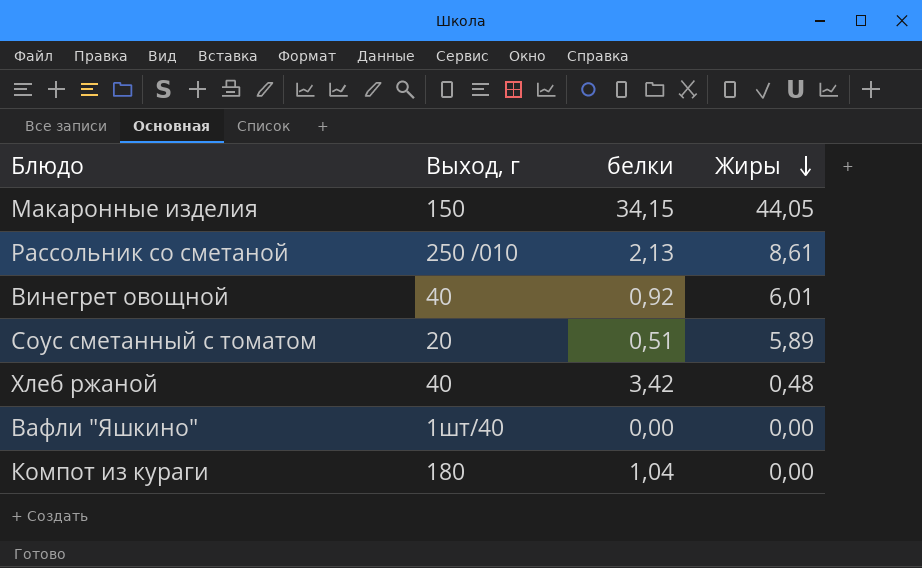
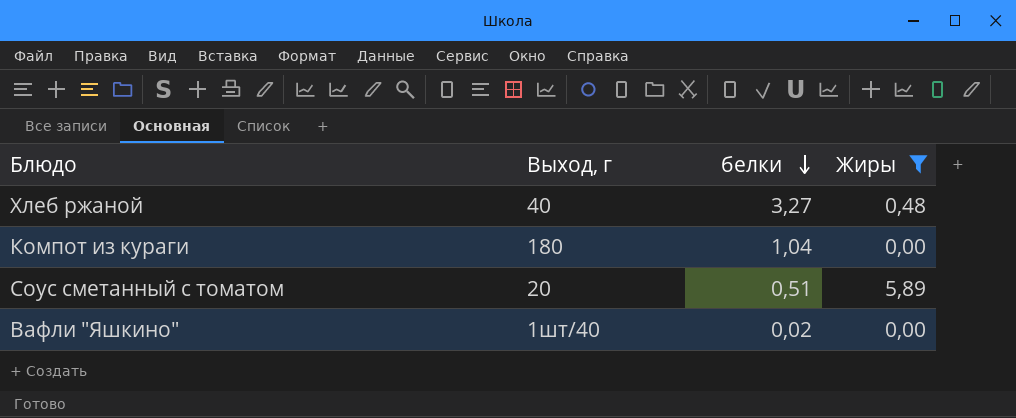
filter: none -> Жиры <= 5,89
row order: Жиры descending -> белки descending
Хлеб ржаной | белки: 3,42 -> 3,27
Вафли "Яшкино" | белки: 0,00 -> 0,02

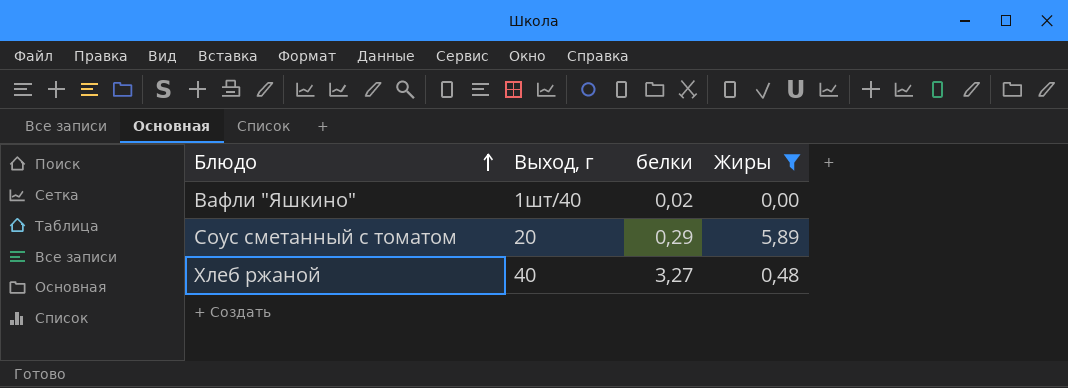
row order: белки descending -> Блюдо ascending
row Компот из кураги: 180 | 1,04 | 0,00 -> none
Соус сметанный с томатом | белки: 0,51 -> 0,29

